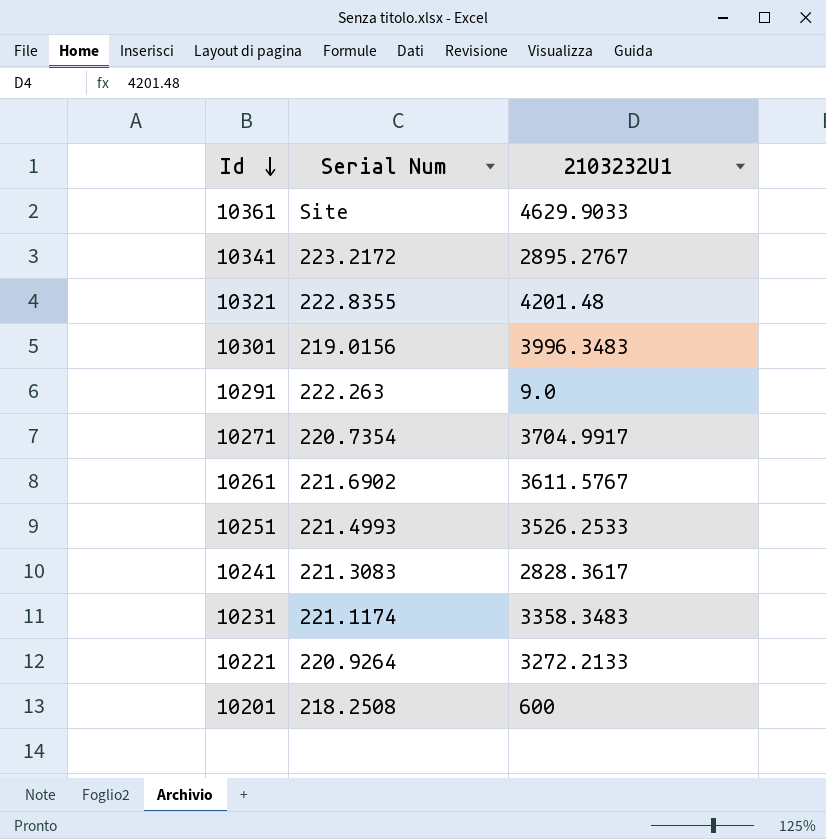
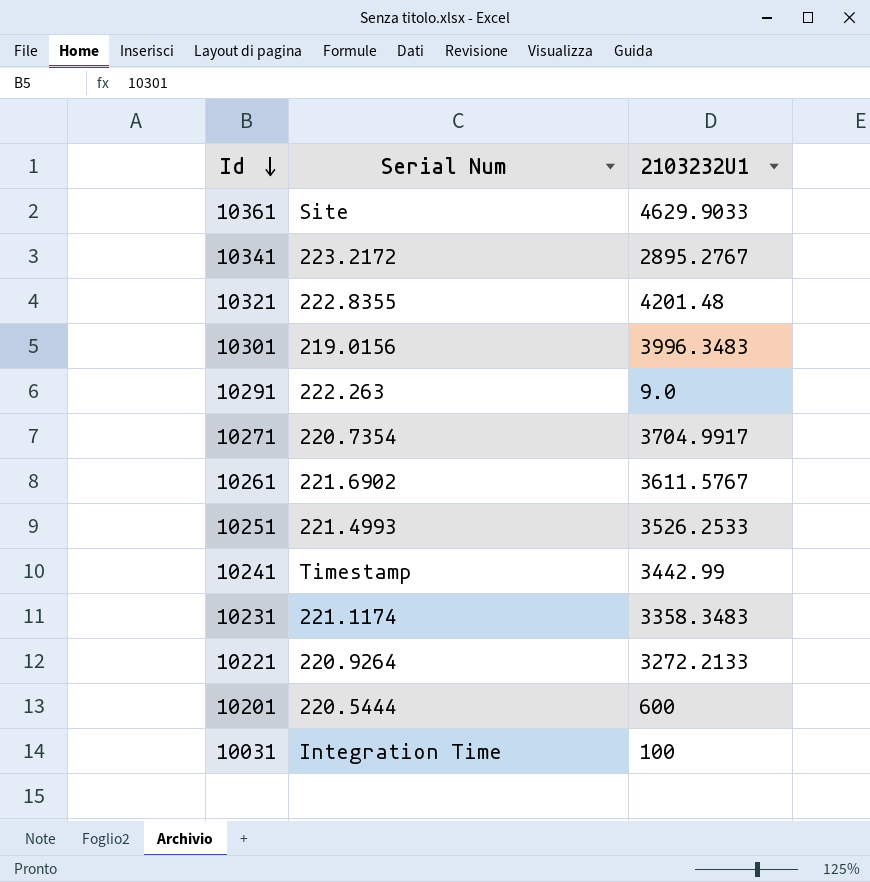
10241 | Serial Num: 221.3083 -> Timestamp
10241 | 2103232U1: 2828.3617 -> 3442.99
10201 | Serial Num: 218.2508 -> 220.5444
row 10031: none -> Integration Time | 100

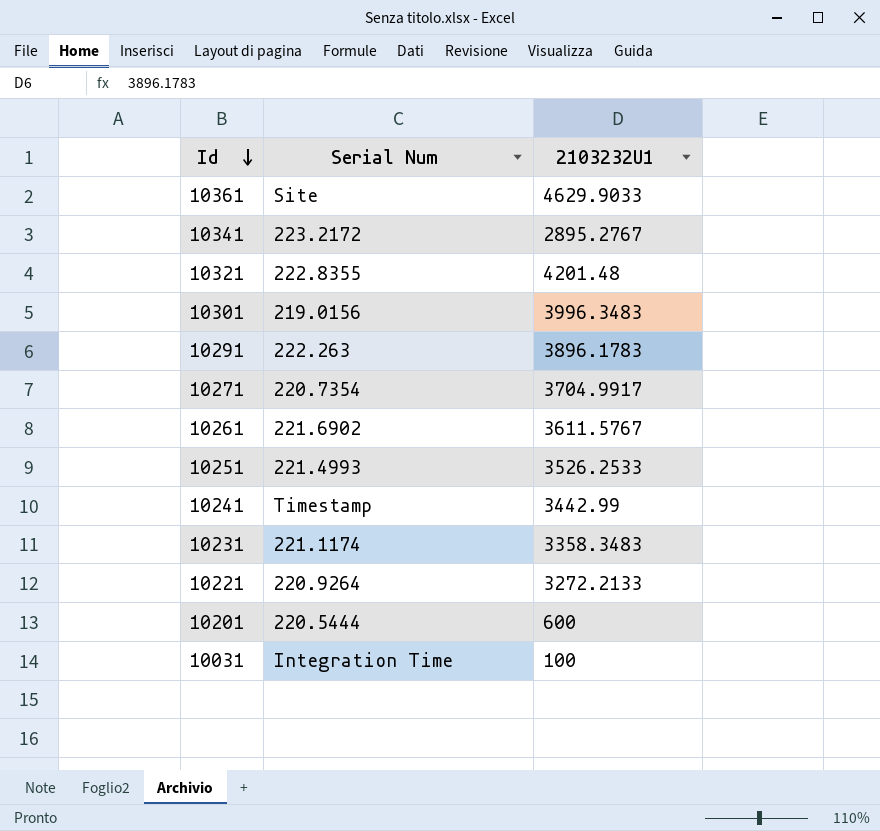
10291 | 2103232U1: 9.0 -> 3896.1783

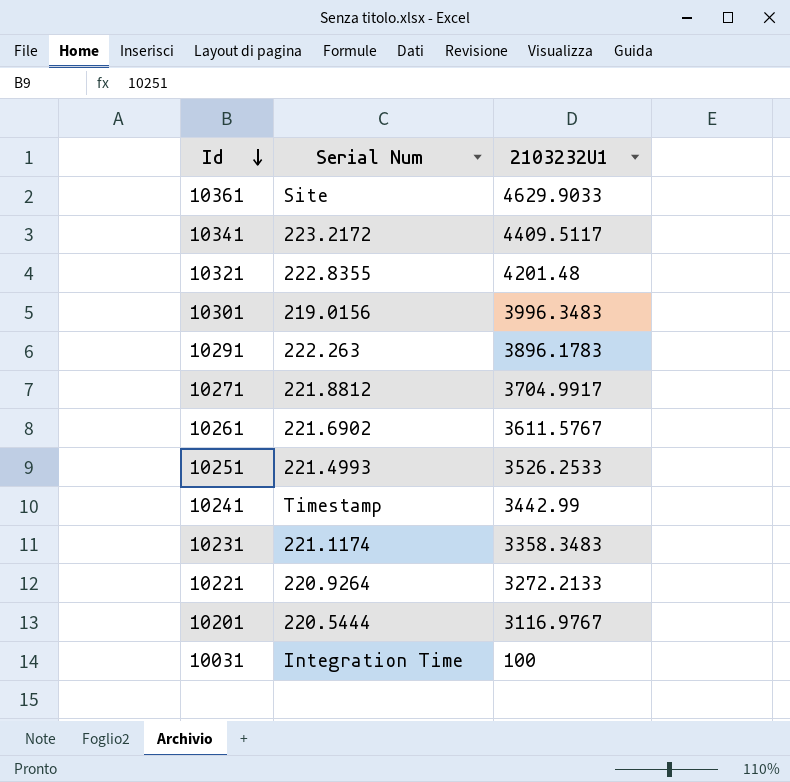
10341 | 2103232U1: 2895.2767 -> 4409.5117
10271 | Serial Num: 220.7354 -> 221.8812
10201 | 2103232U1: 600 -> 3116.9767

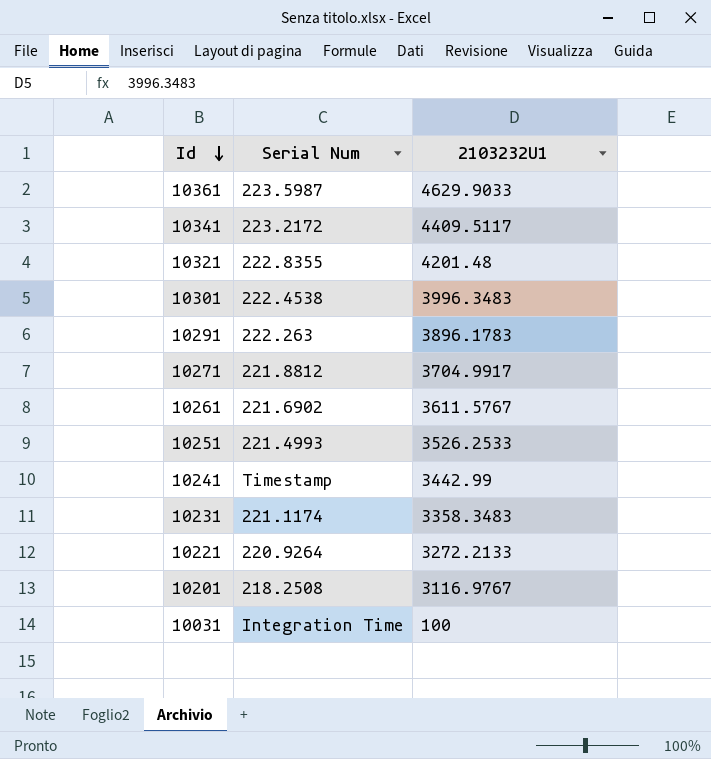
10361 | Serial Num: Site -> 223.5987
10301 | Serial Num: 219.0156 -> 222.4538
10201 | Serial Num: 220.5444 -> 218.2508

